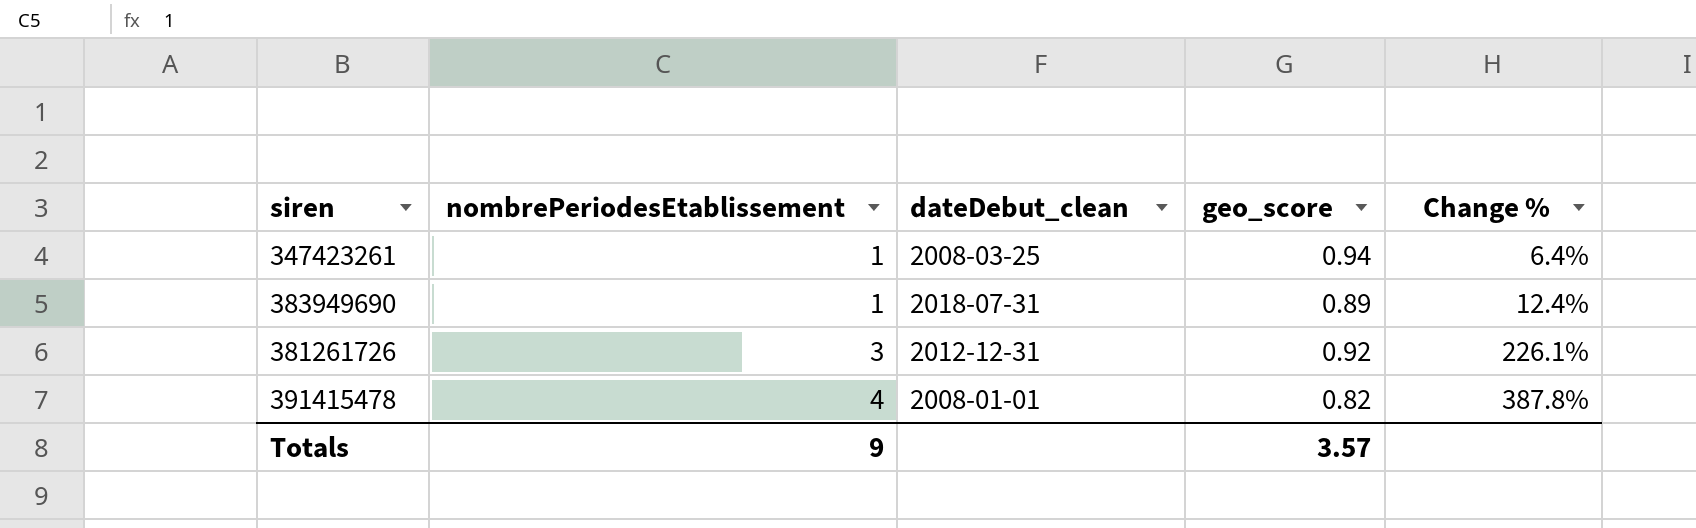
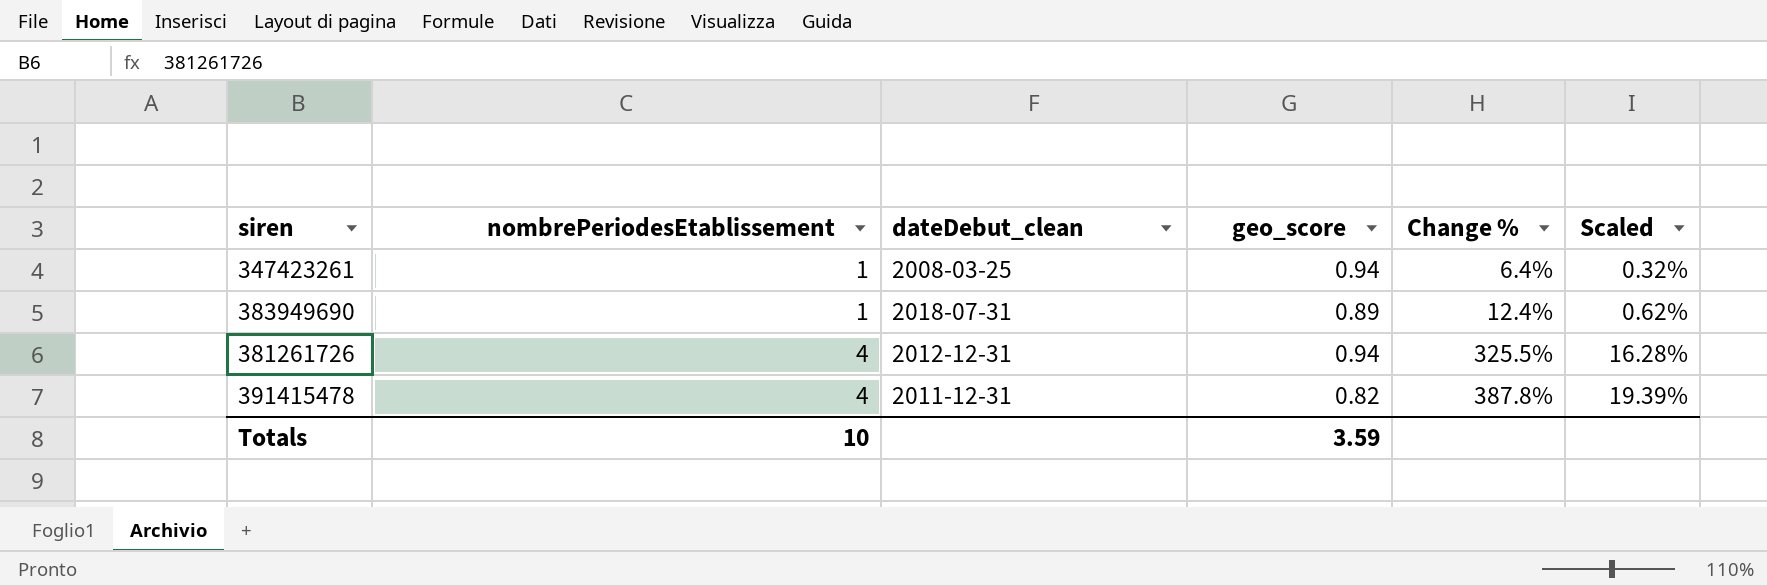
column Scaled | formula: none -> [Change %] * 0.05
381261726 | nombrePeriodesEtablissement: 3 -> 4
381261726 | geo_score: 0.92 -> 0.94
381261726 | Change %: 226.1% -> 325.5%
391415478 | dateDebut_clean: 2008-01-01 -> 2011-12-31
Totals | nombrePeriodesEtablissement: 9 -> 10
Totals | geo_score: 3.57 -> 3.59

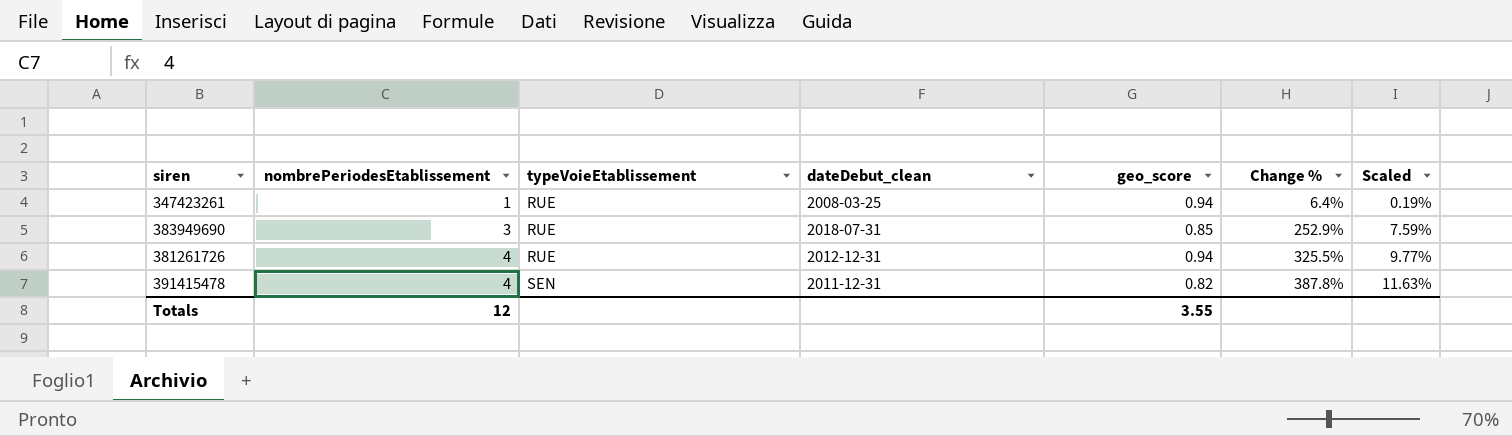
column typeVoieEtablissement | position: none -> 3
column Scaled | formula: [Change %] * 0.05 -> [Change %] * 0.03
383949690 | nombrePeriodesEtablissement: 1 -> 3
383949690 | geo_score: 0.89 -> 0.85
383949690 | Change %: 12.4% -> 252.9%
Totals | nombrePeriodesEtablissement: 10 -> 12
Totals | geo_score: 3.59 -> 3.55

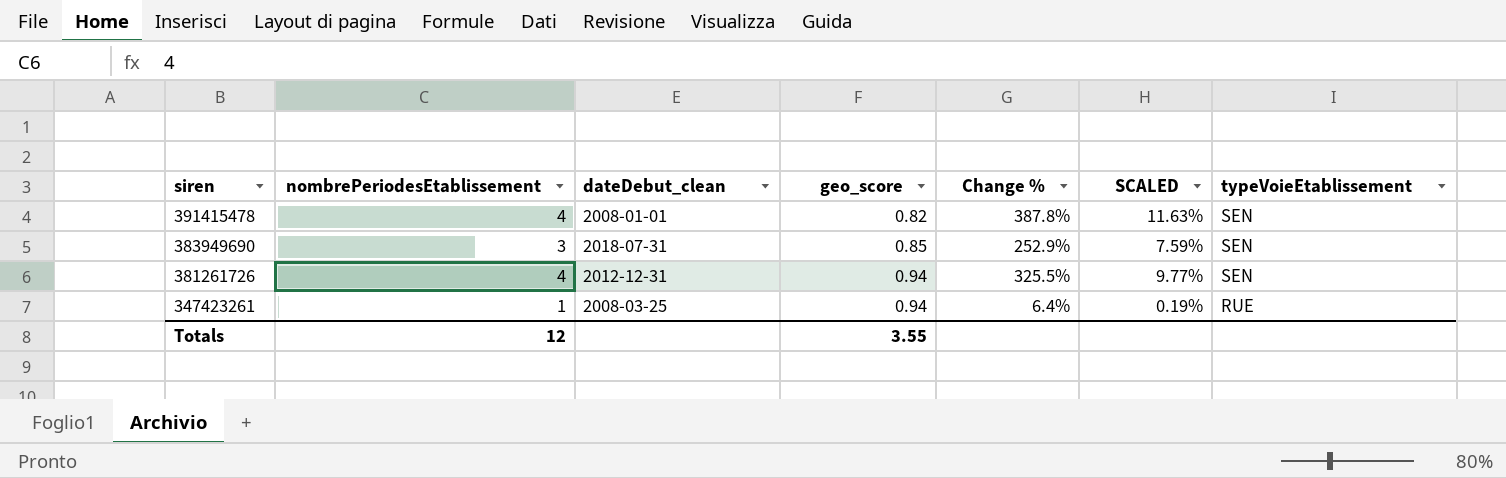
row order: nombrePeriodesEtablissement ascending -> siren descending
column name: Scaled -> SCALED
column typeVoieEtablissement | position: 3 -> 7
391415478 | dateDebut_clean: 2011-12-31 -> 2008-01-01
383949690 | typeVoieEtablissement: RUE -> SEN
381261726 | typeVoieEtablissement: RUE -> SEN

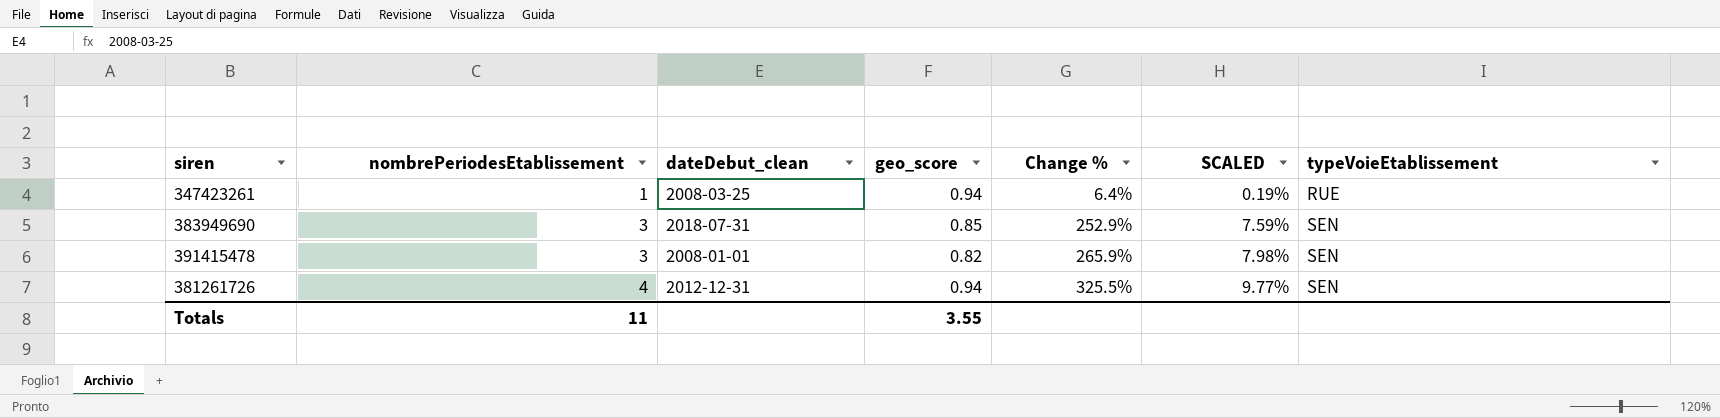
row order: siren descending -> nombrePeriodesEtablissement ascending
391415478 | nombrePeriodesEtablissement: 4 -> 3
391415478 | Change %: 387.8% -> 265.9%
391415478 | SCALED: 11.63% -> 7.98%
Totals | nombrePeriodesEtablissement: 12 -> 11

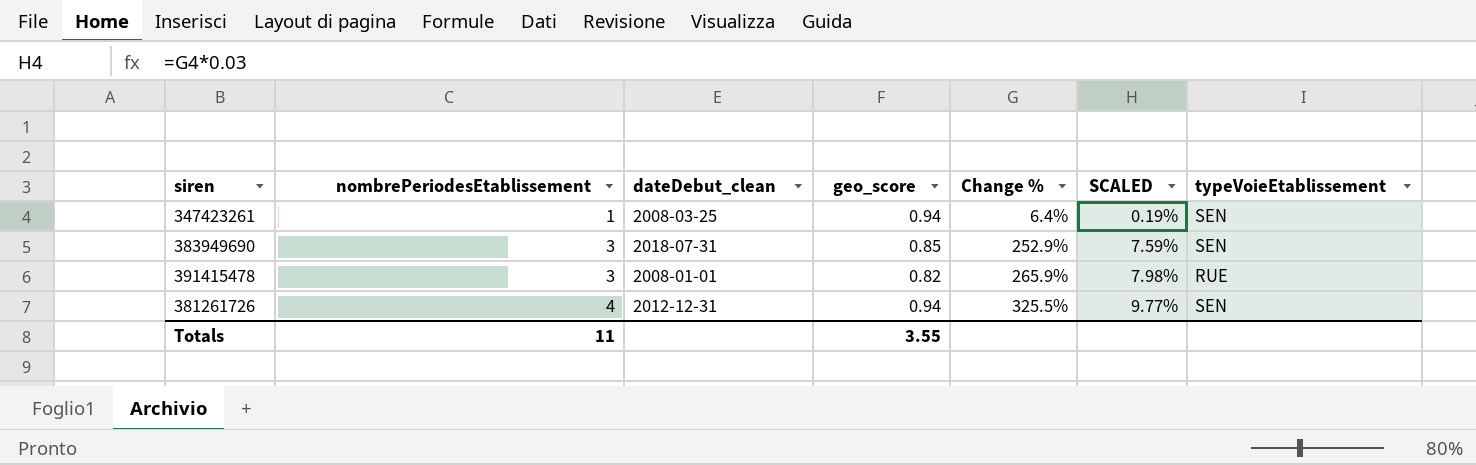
347423261 | typeVoieEtablissement: RUE -> SEN
391415478 | typeVoieEtablissement: SEN -> RUE

